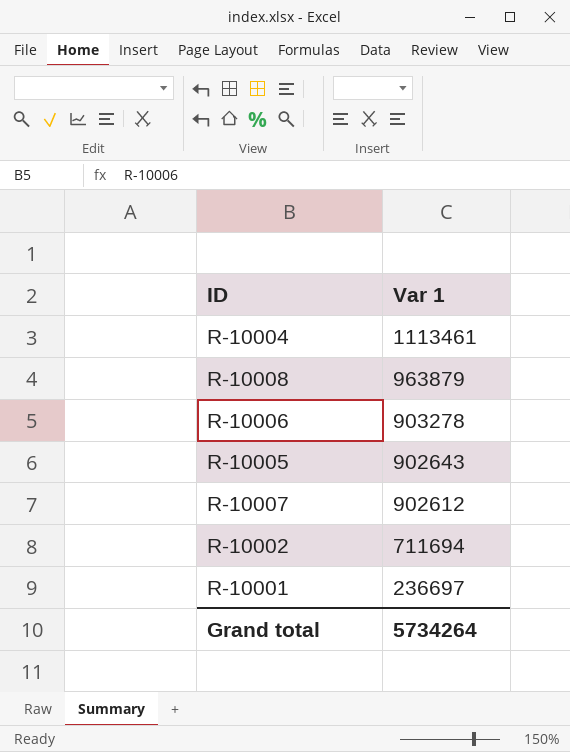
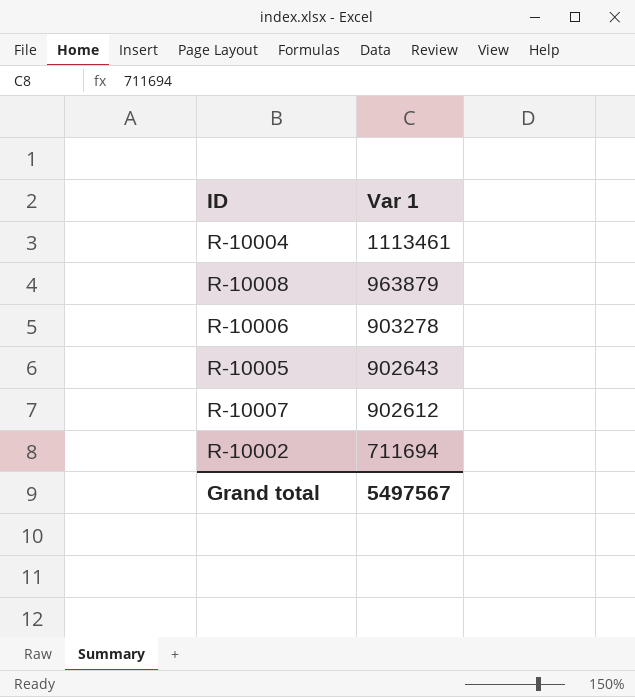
row R-10001: 236697 -> none
Grand total | Var 1: 5734264 -> 5497567

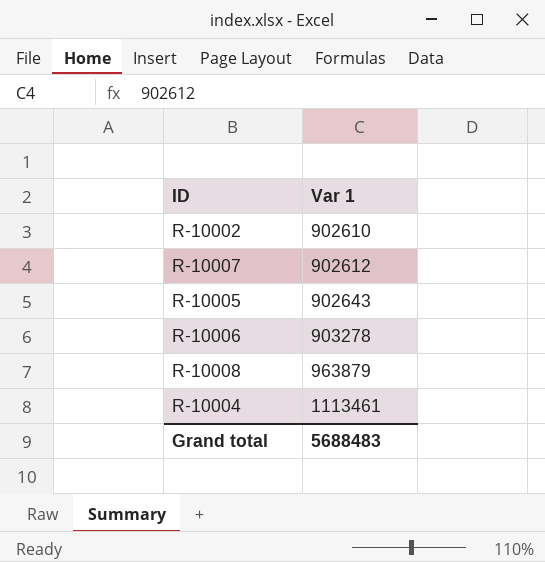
row order: Var 1 descending -> Var 1 ascending
R-10002 | Var 1: 711694 -> 902610
Grand total | Var 1: 5497567 -> 5688483

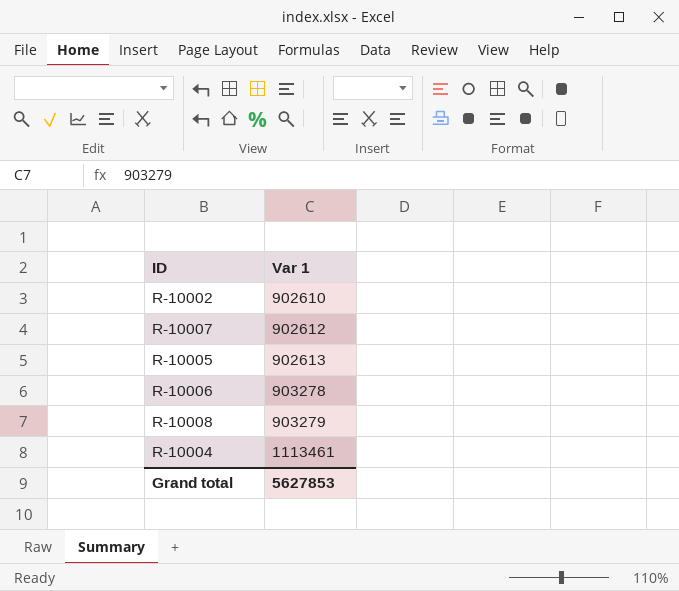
R-10005 | Var 1: 902643 -> 902613
R-10008 | Var 1: 963879 -> 903279
Grand total | Var 1: 5688483 -> 5627853

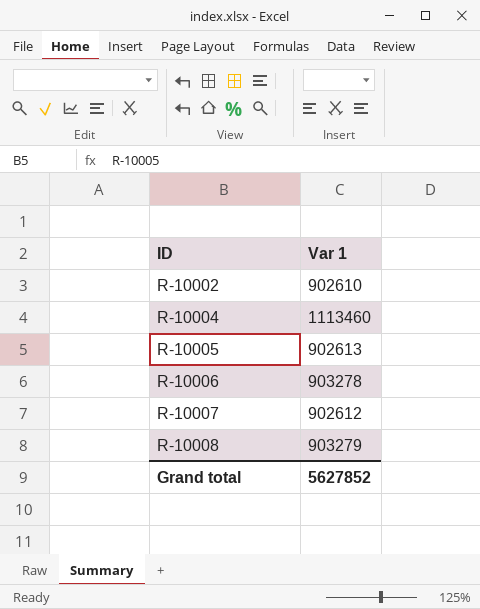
row order: Var 1 ascending -> ID ascending
R-10004 | Var 1: 1113461 -> 1113460
Grand total | Var 1: 5627853 -> 5627852

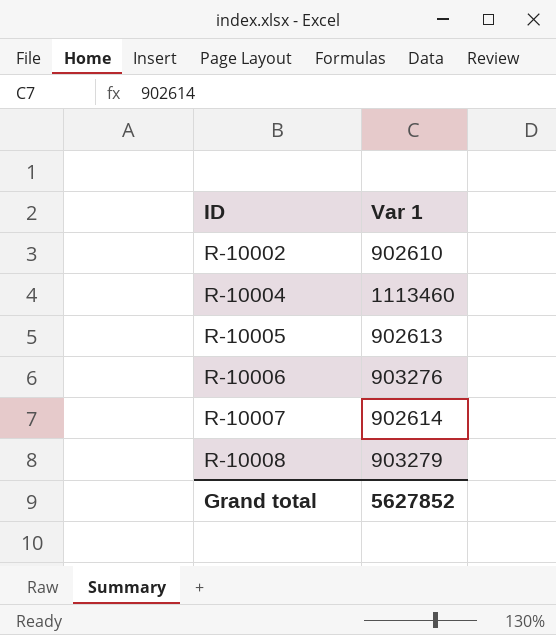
R-10006 | Var 1: 903278 -> 903276
R-10007 | Var 1: 902612 -> 902614

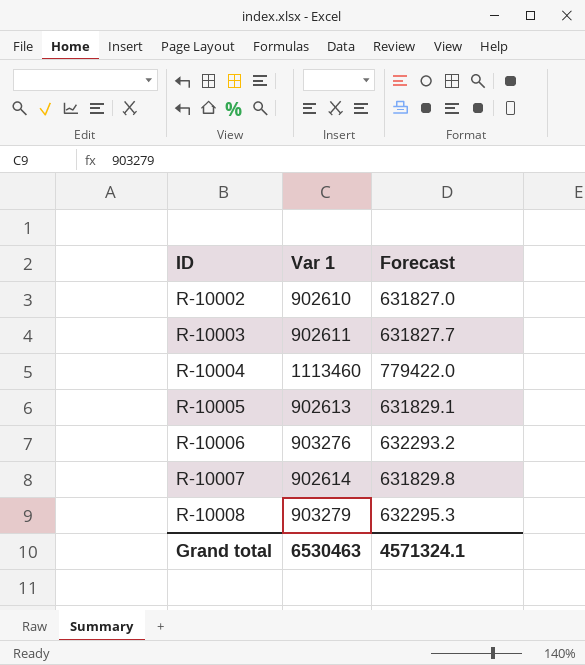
column Forecast | formula: none -> [Var 1] * 0.7
row R-10003: none -> 902611 | 631827.7
Grand total | Var 1: 5627852 -> 6530463

